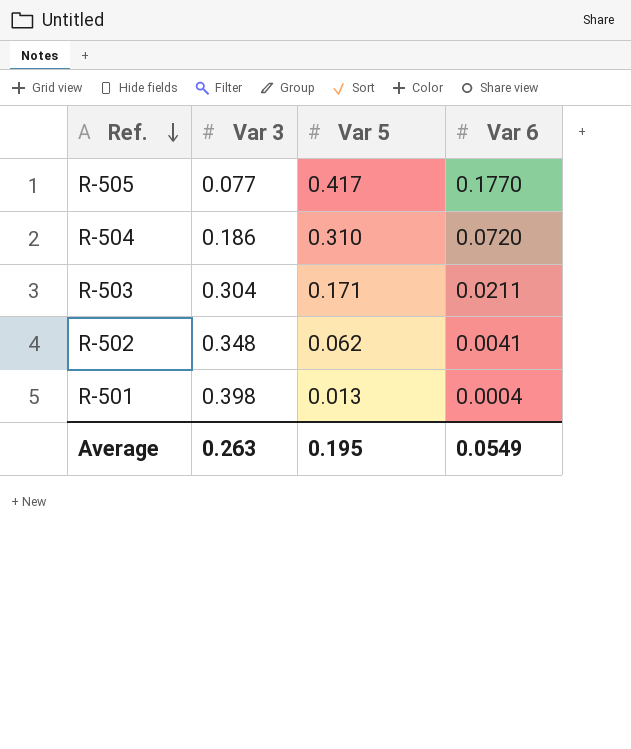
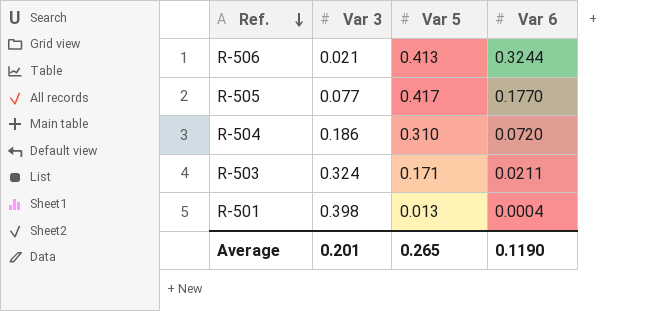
row R-502: 0.348 | 0.062 | 0.0041 -> none
row R-506: none -> 0.021 | 0.413 | 0.3244
R-503 | Var 3: 0.304 -> 0.324
Average | Var 3: 0.263 -> 0.201
Average | Var 5: 0.195 -> 0.265
Average | Var 6: 0.0549 -> 0.1190

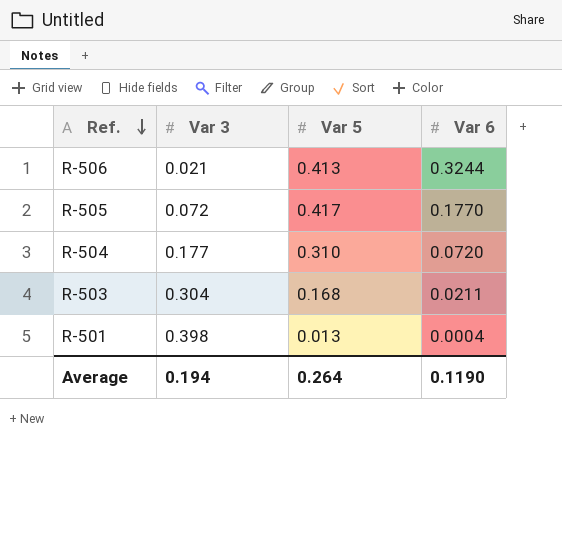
R-505 | Var 3: 0.077 -> 0.072
R-504 | Var 3: 0.186 -> 0.177
R-503 | Var 3: 0.324 -> 0.304
R-503 | Var 5: 0.171 -> 0.168
Average | Var 3: 0.201 -> 0.194
Average | Var 5: 0.265 -> 0.264

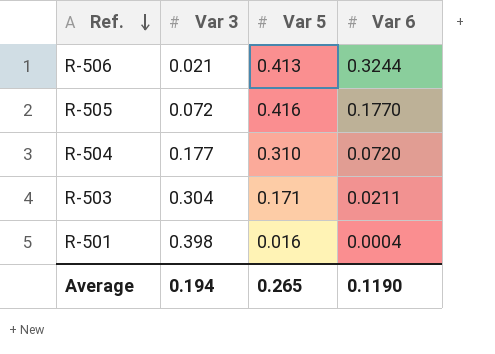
R-505 | Var 5: 0.417 -> 0.416
R-503 | Var 5: 0.168 -> 0.171
R-501 | Var 5: 0.013 -> 0.016
Average | Var 5: 0.264 -> 0.265

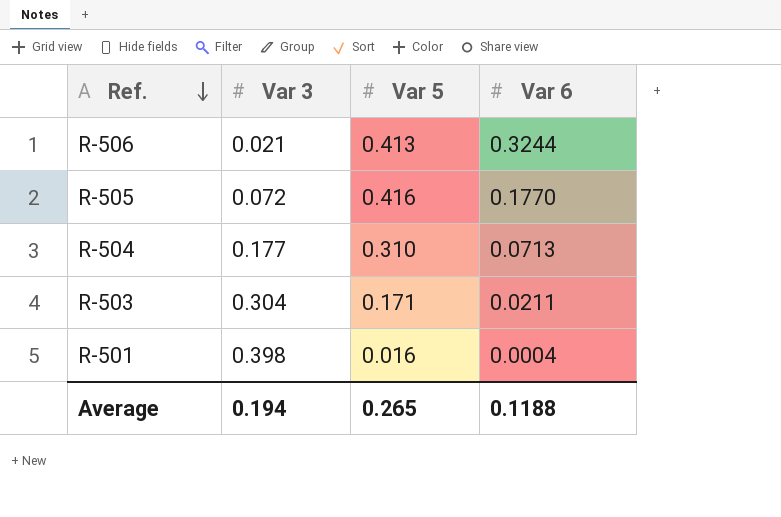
R-504 | Var 6: 0.0720 -> 0.0713
Average | Var 6: 0.1190 -> 0.1188

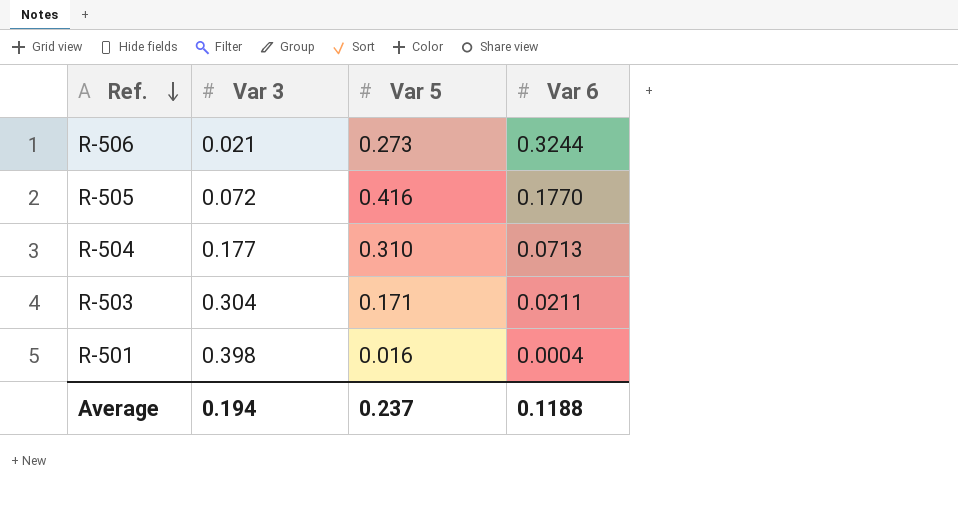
R-506 | Var 5: 0.413 -> 0.273
Average | Var 5: 0.265 -> 0.237

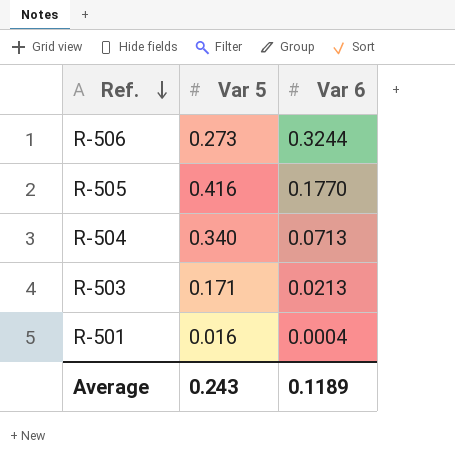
column Var 3 | position: 2 -> none
R-504 | Var 5: 0.310 -> 0.340
R-503 | Var 6: 0.0211 -> 0.0213
Average | Var 5: 0.237 -> 0.243
Average | Var 6: 0.1188 -> 0.1189

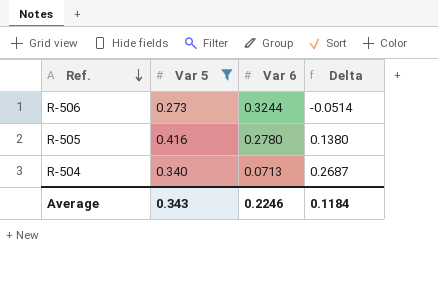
filter: none -> Var 5 >= 0.273
column Delta | formula: none -> [Var 5] - [Var 6]
R-505 | Var 6: 0.1770 -> 0.2780
Average | Var 5: 0.243 -> 0.343
Average | Var 6: 0.1189 -> 0.2246

